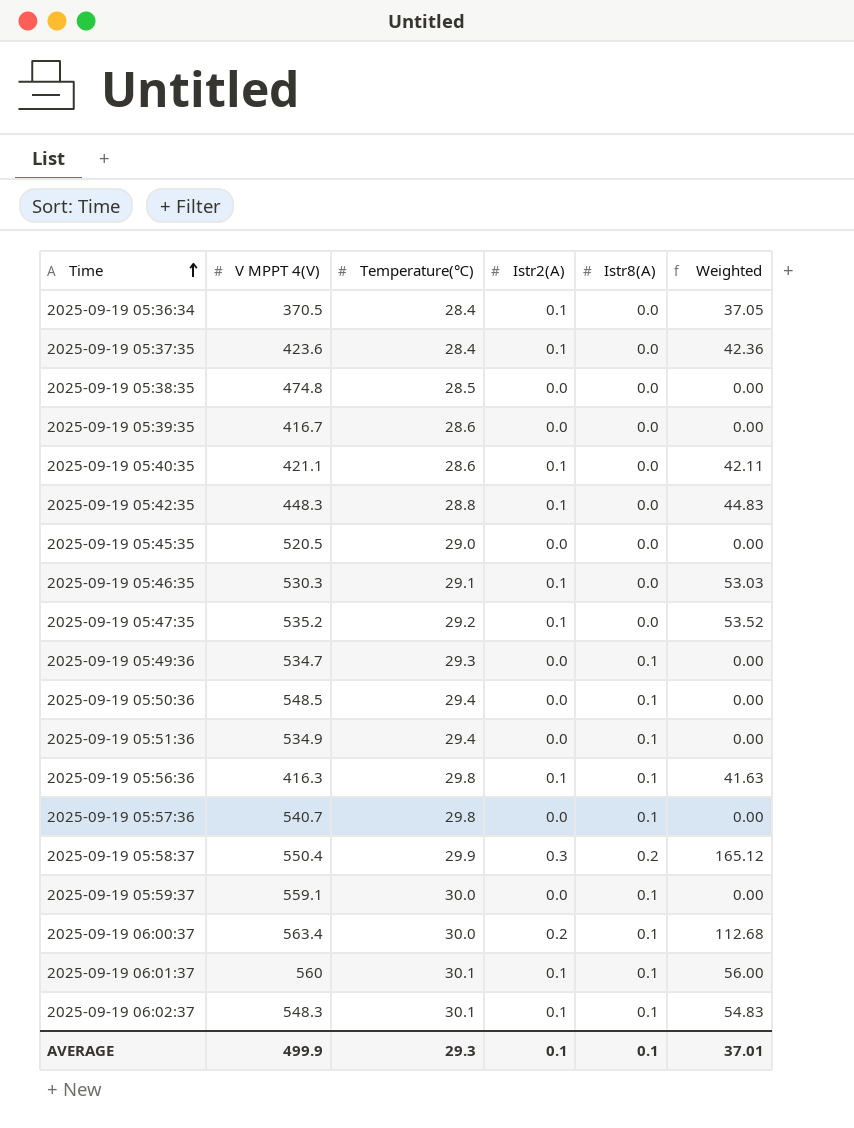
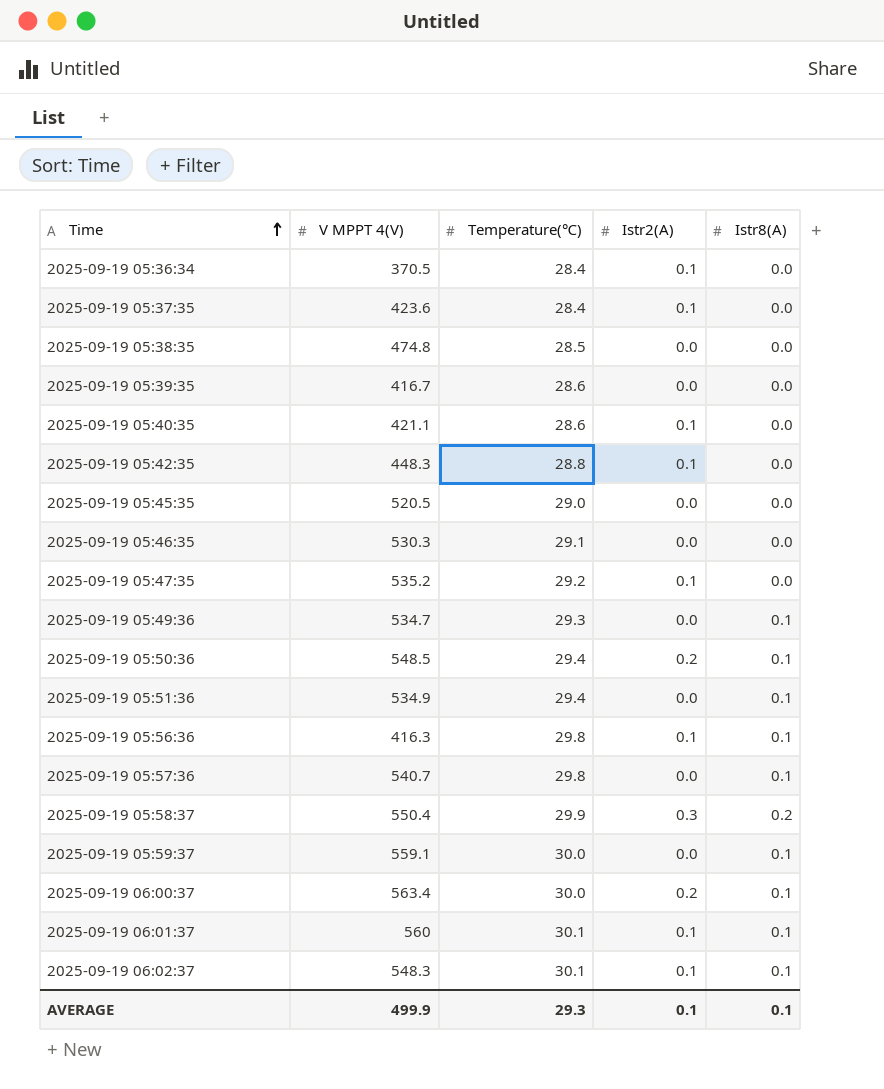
column Weighted | formula: [V MPPT 4(V)] * [Istr2(A)] -> none
2025-09-19 05:46:35 | Istr2(A): 0.1 -> 0.0
2025-09-19 05:50:36 | Istr2(A): 0.0 -> 0.2

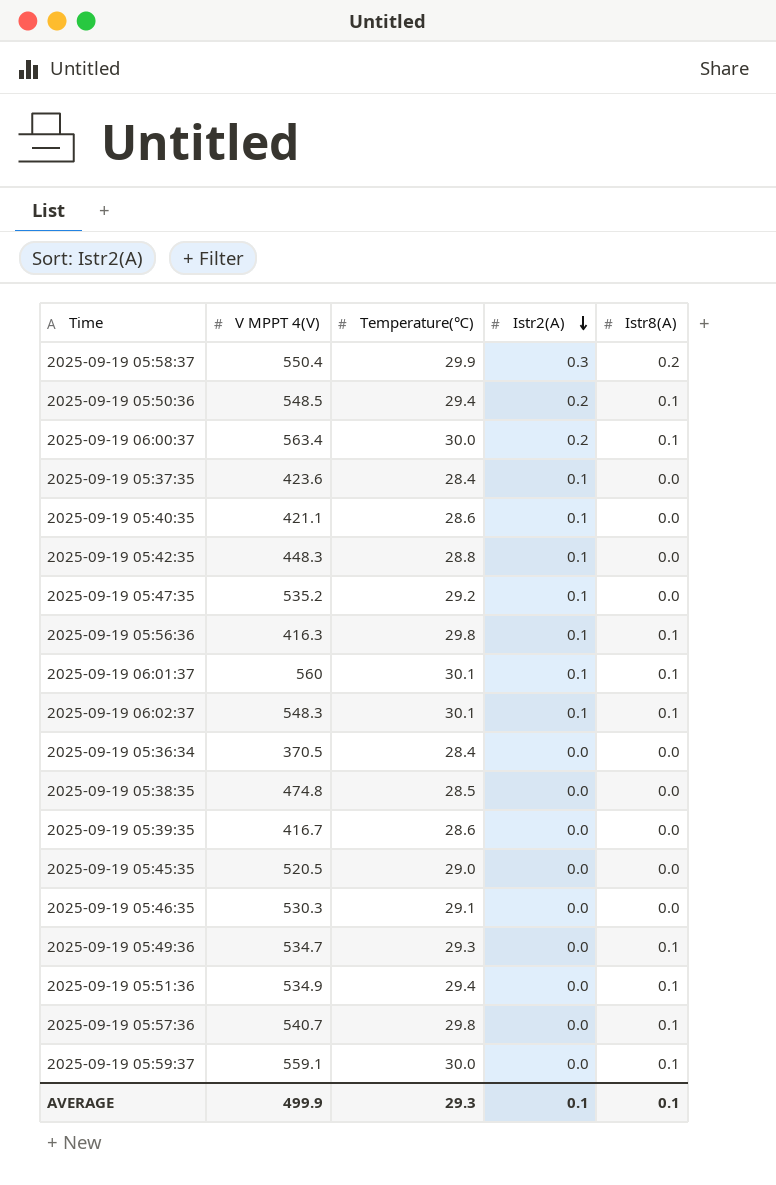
row order: Time ascending -> Istr2(A) descending
2025-09-19 05:36:34 | Istr2(A): 0.1 -> 0.0

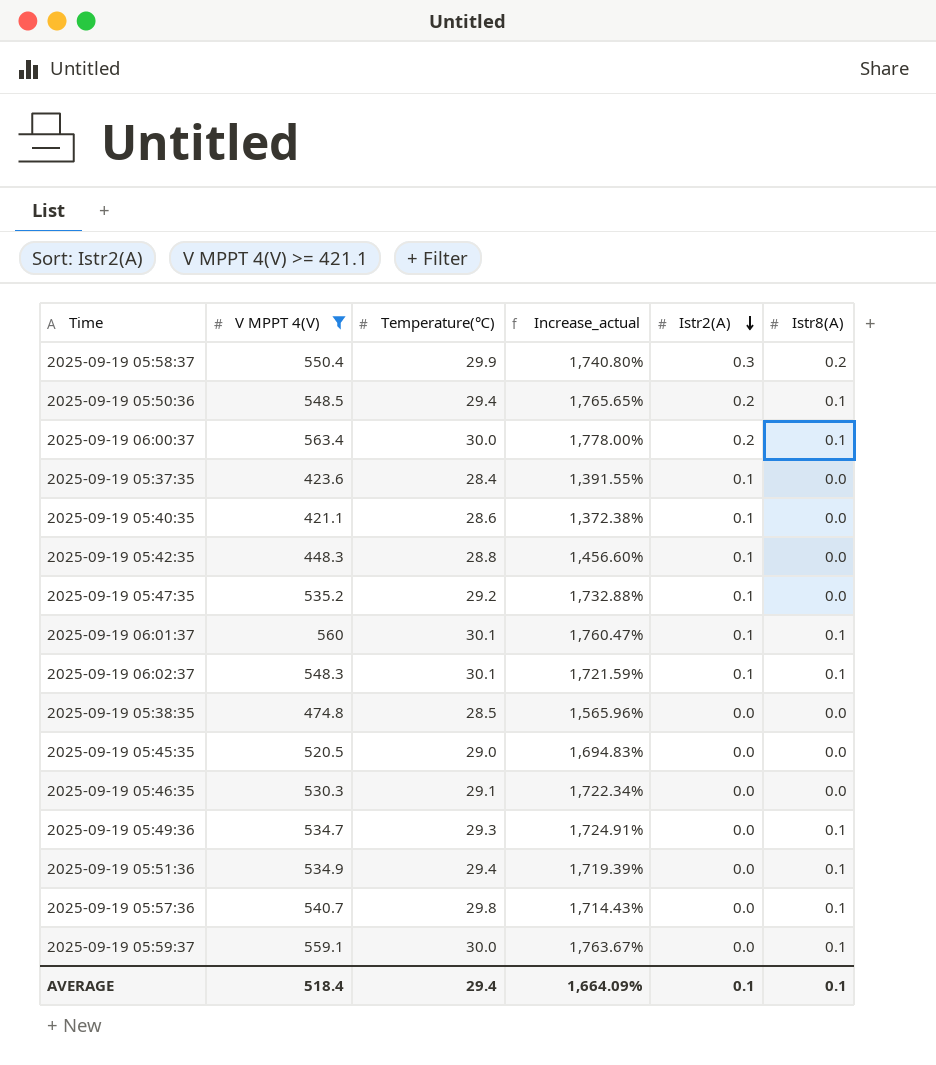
filter: none -> V MPPT 4(V) >= 421.1
column Increase_actual | formula: none -> ([V MPPT 4(V)] - [Temperature(℃)]) / [Temperature(℃)]
AVERAGE | V MPPT 4(V): 499.9 -> 518.4
AVERAGE | Temperature(℃): 29.3 -> 29.4

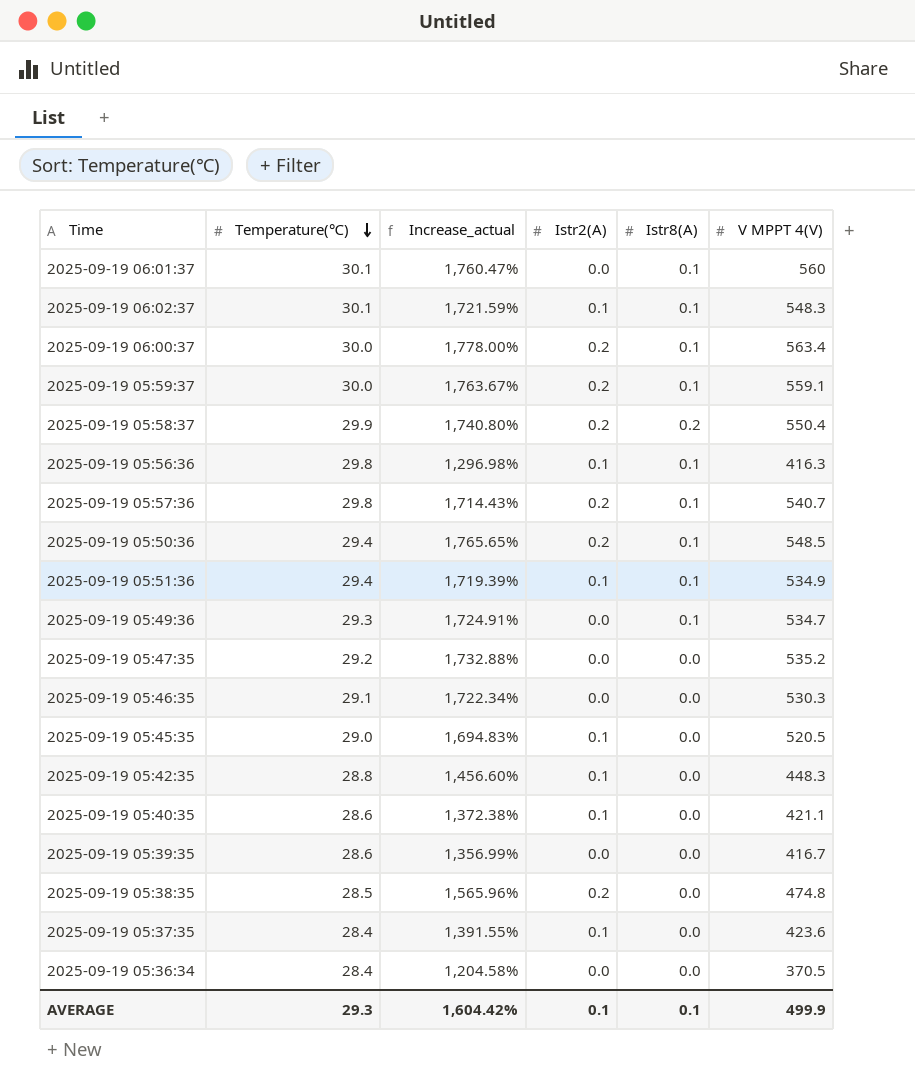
filter: V MPPT 4(V) >= 421.1 -> none
row order: Istr2(A) descending -> Temperature(℃) descending
column V MPPT 4(V) | position: 2 -> 6
2025-09-19 06:01:37 | Istr2(A): 0.1 -> 0.0
2025-09-19 05:59:37 | Istr2(A): 0.0 -> 0.2
2025-09-19 05:58:37 | Istr2(A): 0.3 -> 0.2
2025-09-19 05:57:36 | Istr2(A): 0.0 -> 0.2
2025-09-19 05:51:36 | Istr2(A): 0.0 -> 0.1
2025-09-19 05:47:35 | Istr2(A): 0.1 -> 0.0
2025-09-19 05:45:35 | Istr2(A): 0.0 -> 0.1
2025-09-19 05:38:35 | Istr2(A): 0.0 -> 0.2
AVERAGE | Temperature(℃): 29.4 -> 29.3
AVERAGE | Increase_actual: 1,664.09% -> 1,604.42%
AVERAGE | V MPPT 4(V): 518.4 -> 499.9

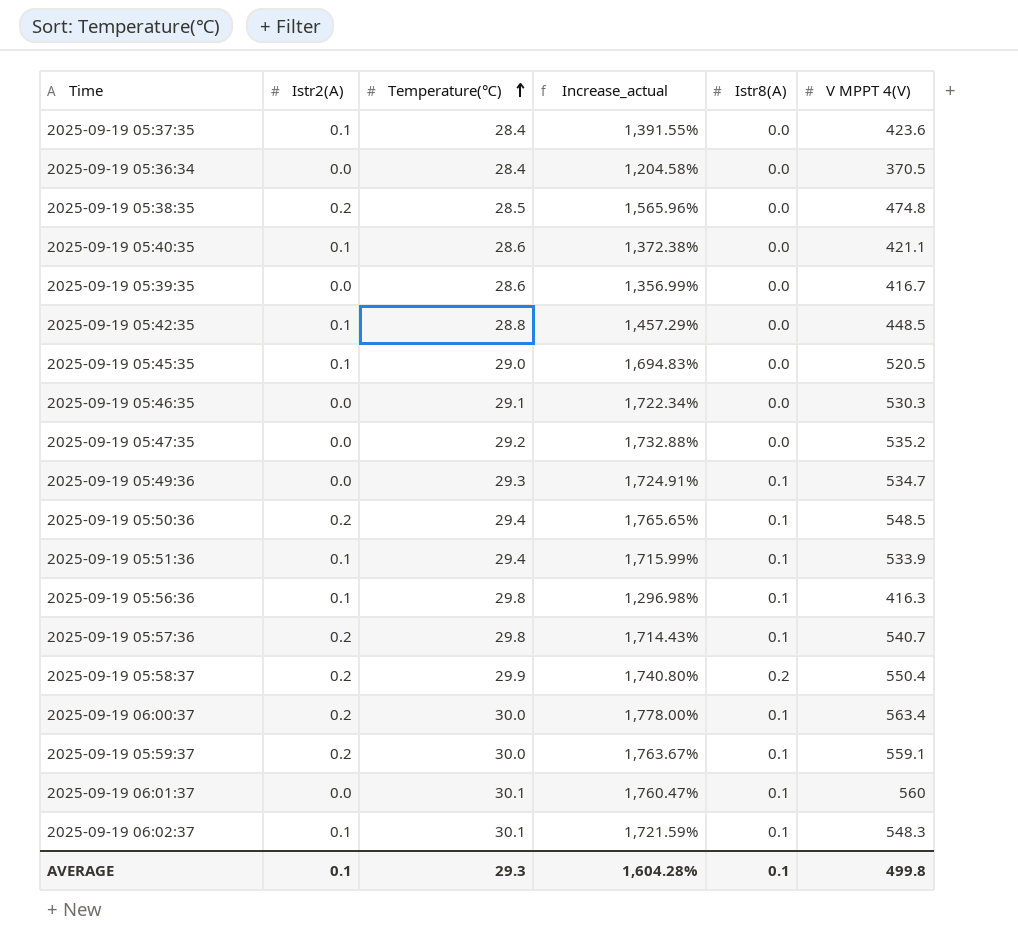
row order: Temperature(℃) descending -> Temperature(℃) ascending
column Istr2(A) | position: 4 -> 2
2025-09-19 05:42:35 | Increase_actual: 1,456.60% -> 1,457.29%
2025-09-19 05:42:35 | V MPPT 4(V): 448.3 -> 448.5
2025-09-19 05:51:36 | Increase_actual: 1,719.39% -> 1,715.99%
2025-09-19 05:51:36 | V MPPT 4(V): 534.9 -> 533.9
AVERAGE | Increase_actual: 1,604.42% -> 1,604.28%
AVERAGE | V MPPT 4(V): 499.9 -> 499.8

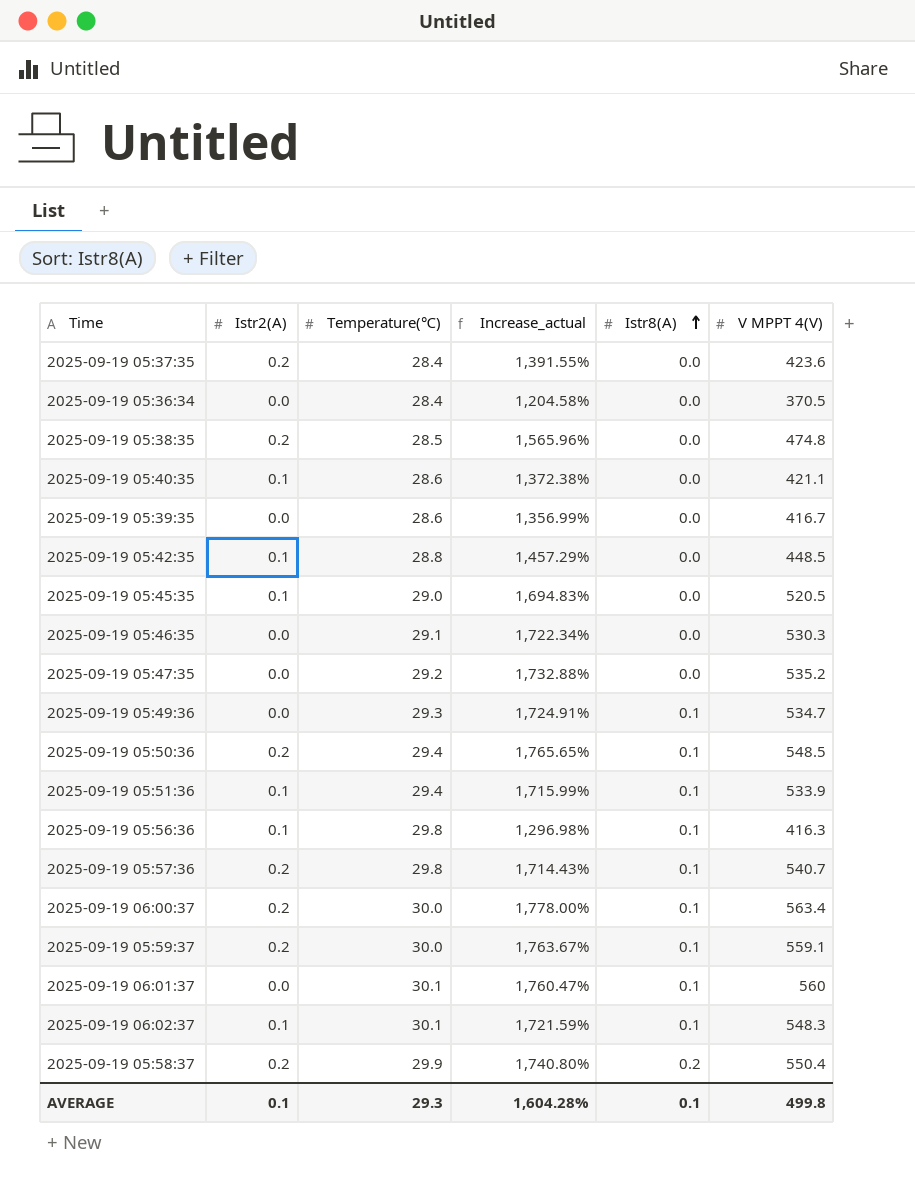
row order: Temperature(℃) ascending -> Istr8(A) ascending
2025-09-19 05:37:35 | Istr2(A): 0.1 -> 0.2

